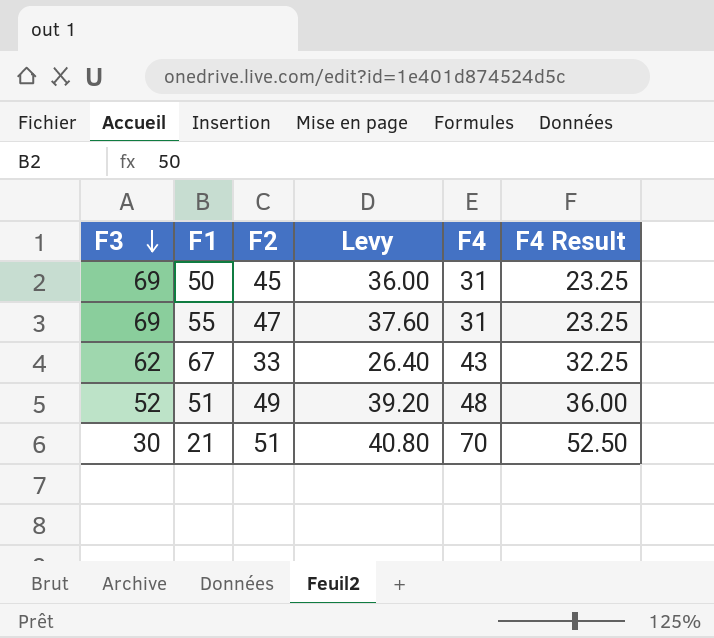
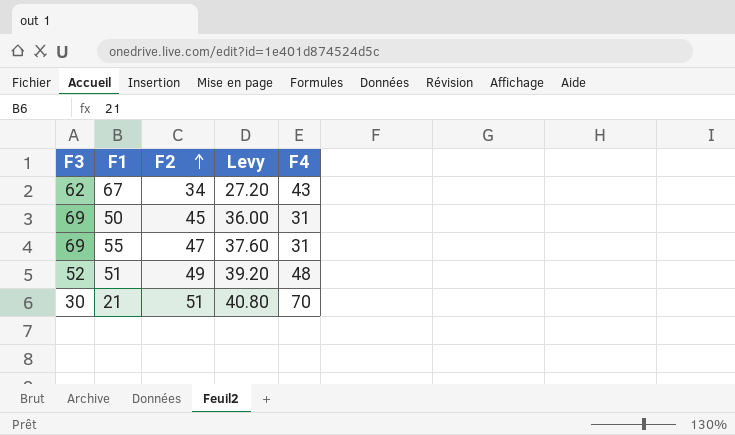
row order: F3 descending -> F2 ascending
column F4 Result | formula: [F4] * 0.75 -> none
67 | F2: 33 -> 34
67 | Levy: 26.40 -> 27.20

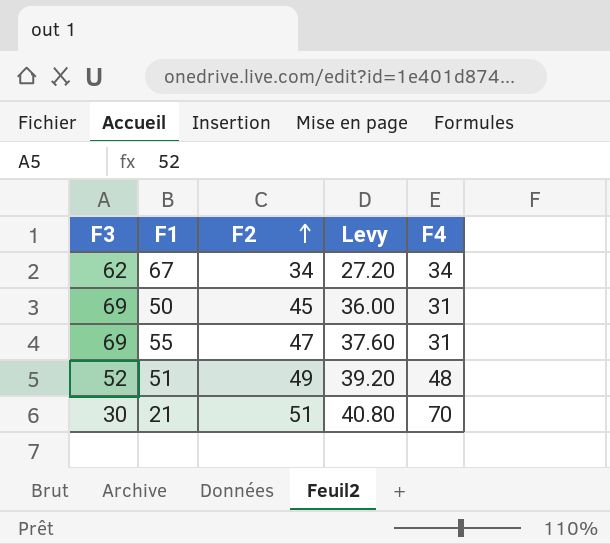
67 | F4: 43 -> 34

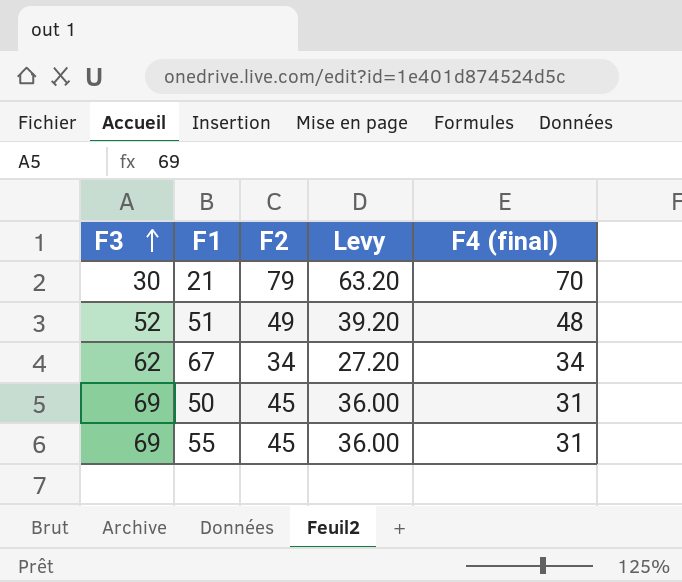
row order: F2 ascending -> F3 ascending
column name: F4 -> F4 (final)
21 | F2: 51 -> 79
21 | Levy: 40.80 -> 63.20
55 | F2: 47 -> 45
55 | Levy: 37.60 -> 36.00

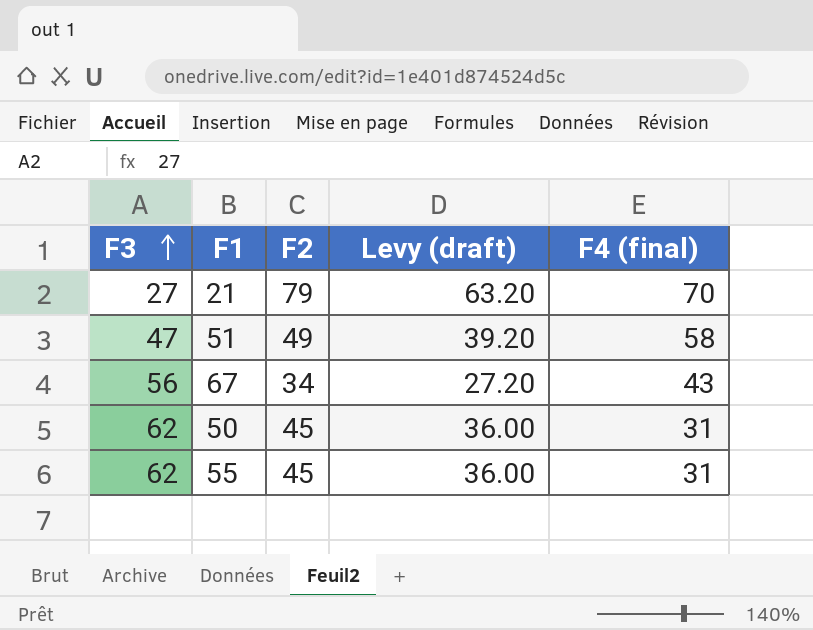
column name: Levy -> Levy (draft)
21 | F3: 30 -> 27
51 | F3: 52 -> 47
51 | F4 (final): 48 -> 58
67 | F3: 62 -> 56
67 | F4 (final): 34 -> 43
50 | F3: 69 -> 62
55 | F3: 69 -> 62

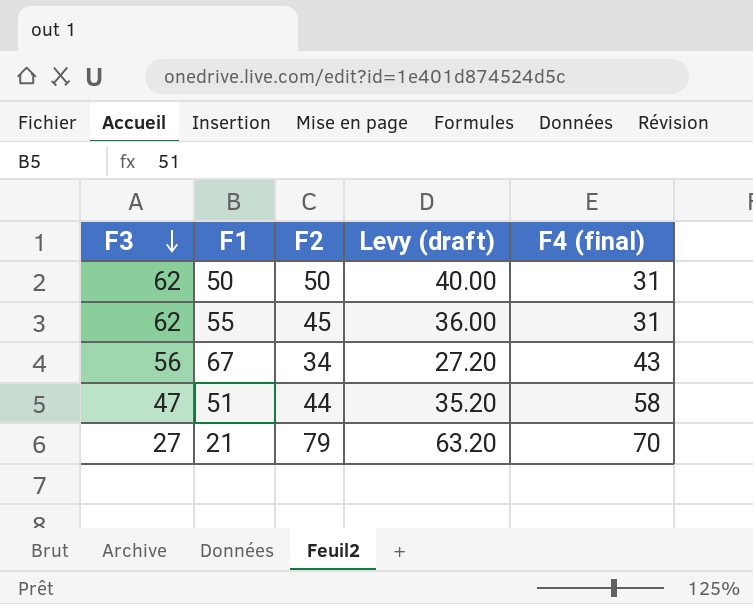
row order: F3 ascending -> F3 descending
50 | F2: 45 -> 50
50 | Levy (draft): 36.00 -> 40.00
51 | F2: 49 -> 44
51 | Levy (draft): 39.20 -> 35.20

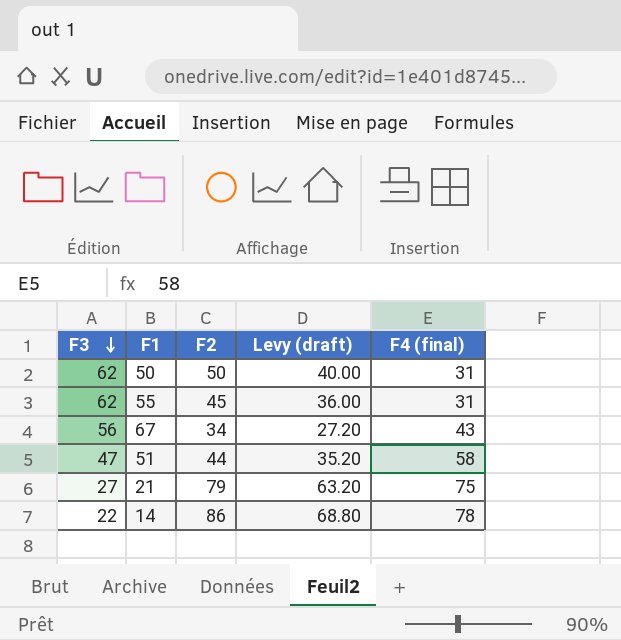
21 | F4 (final): 70 -> 75
row 14: none -> 22 | 86 | 68.80 | 78

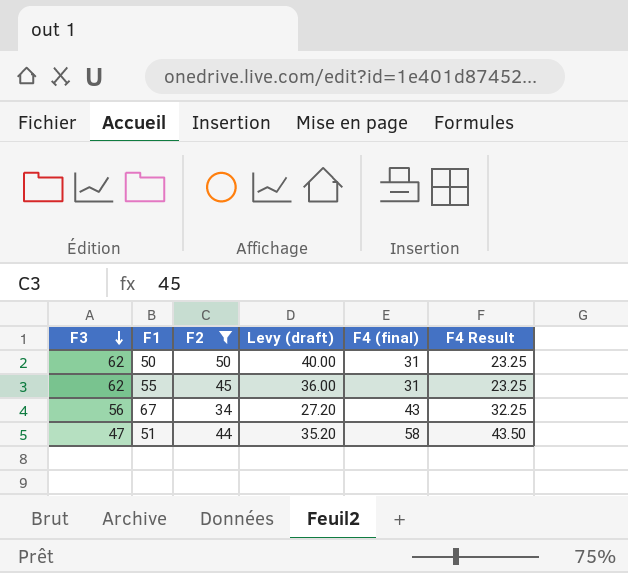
filter: none -> F2 <= 50
column F4 Result | formula: none -> [F4 (final)] * 0.75

